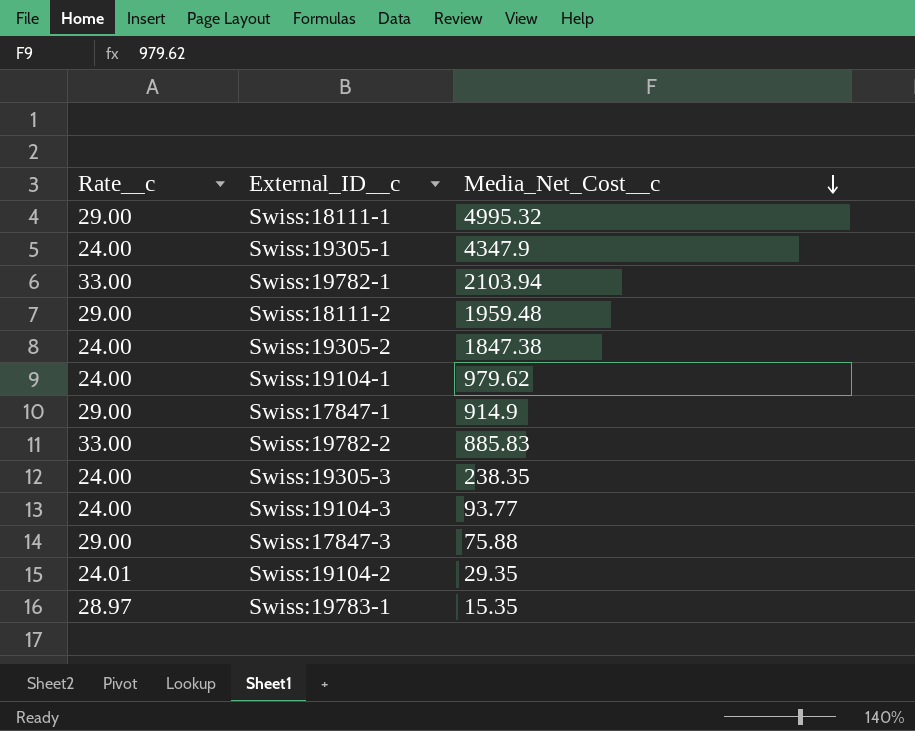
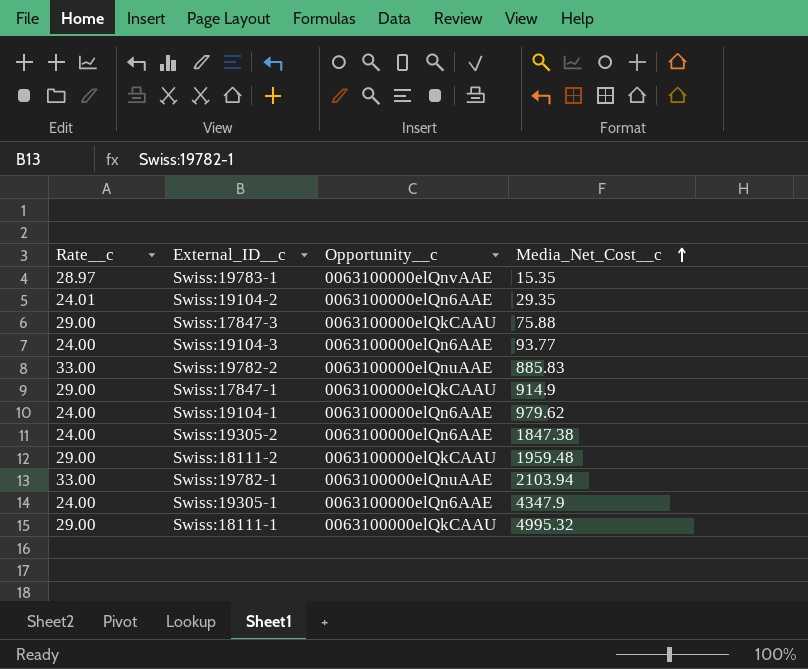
row order: Media_Net_Cost__c descending -> Media_Net_Cost__c ascending
column Opportunity__c | position: none -> 3
row Swiss:19305-3: 24.00 | 238.35 -> none

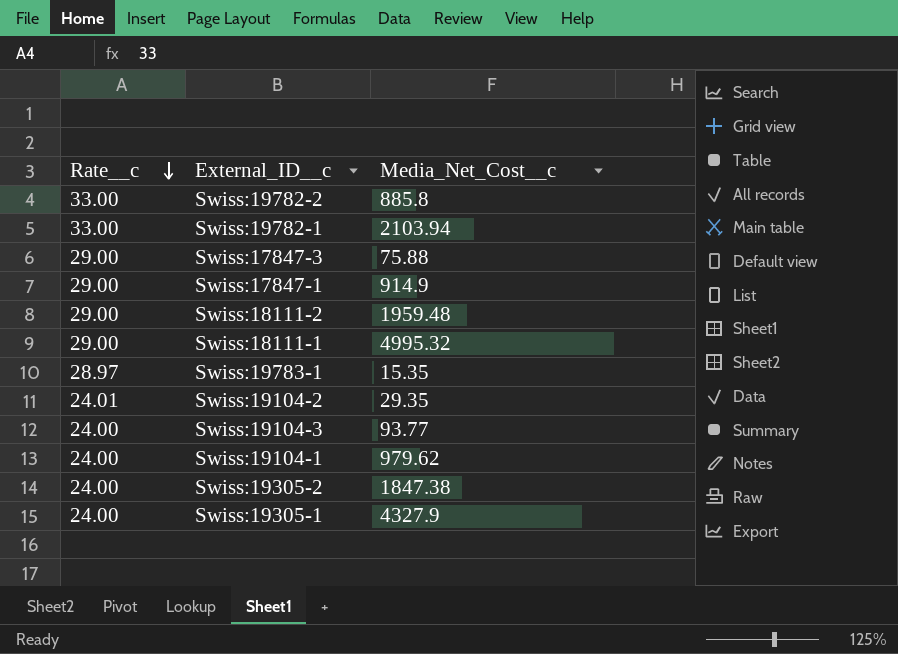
row order: Media_Net_Cost__c ascending -> Rate__c descending
column Opportunity__c | position: 3 -> none
Swiss:19782-2 | Media_Net_Cost__c: 885.83 -> 885.8
Swiss:19305-1 | Media_Net_Cost__c: 4347.9 -> 4327.9

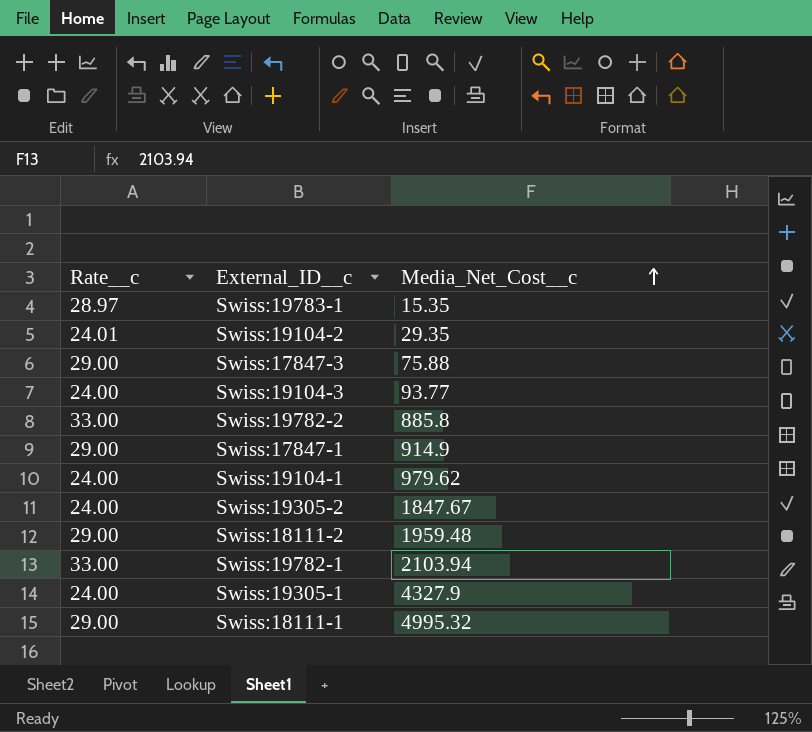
row order: Rate__c descending -> Media_Net_Cost__c ascending
Swiss:19305-2 | Media_Net_Cost__c: 1847.38 -> 1847.67

